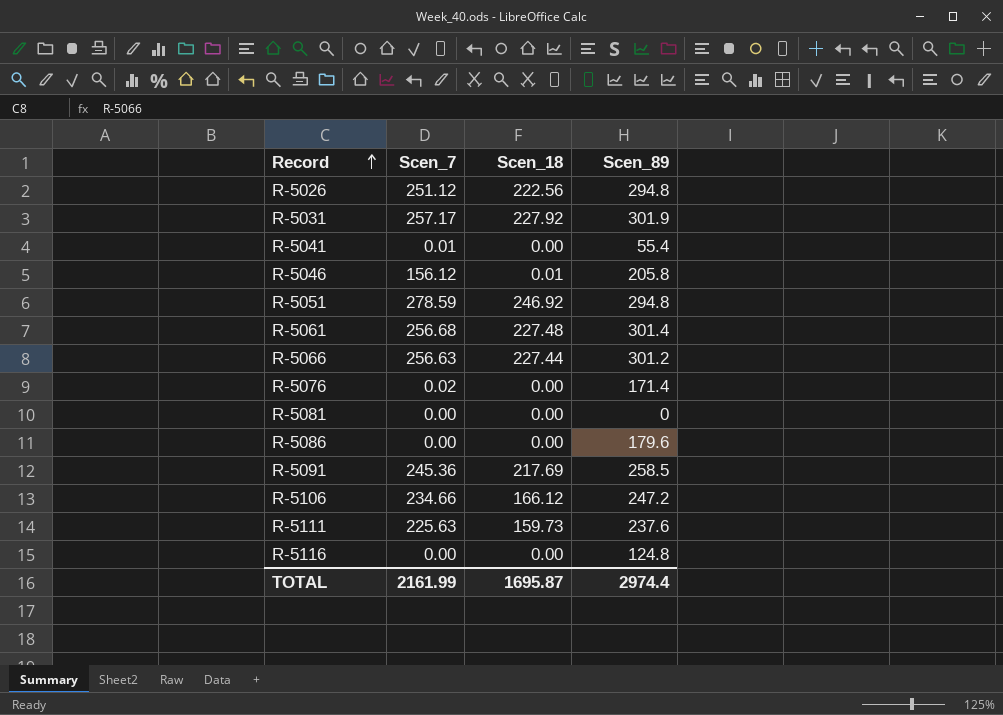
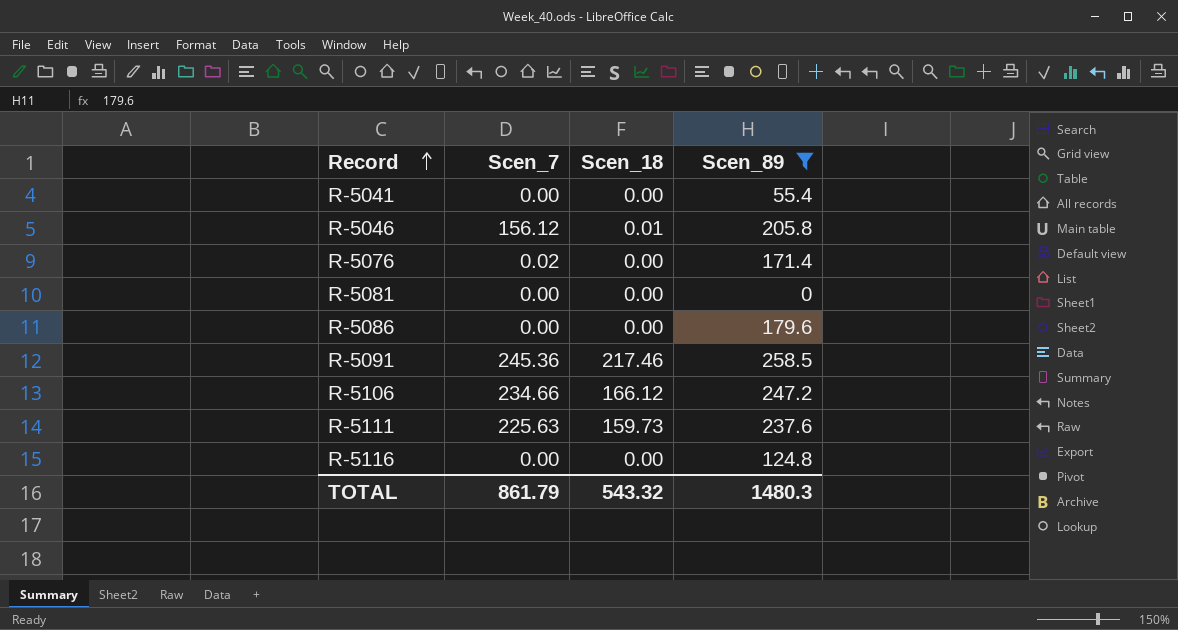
filter: none -> Scen_89 <= 258.5
R-5041 | Scen_7: 0.01 -> 0.00
R-5091 | Scen_18: 217.69 -> 217.46
TOTAL | Scen_7: 2161.99 -> 861.79
TOTAL | Scen_18: 1695.87 -> 543.32
TOTAL | Scen_89: 2974.4 -> 1480.3

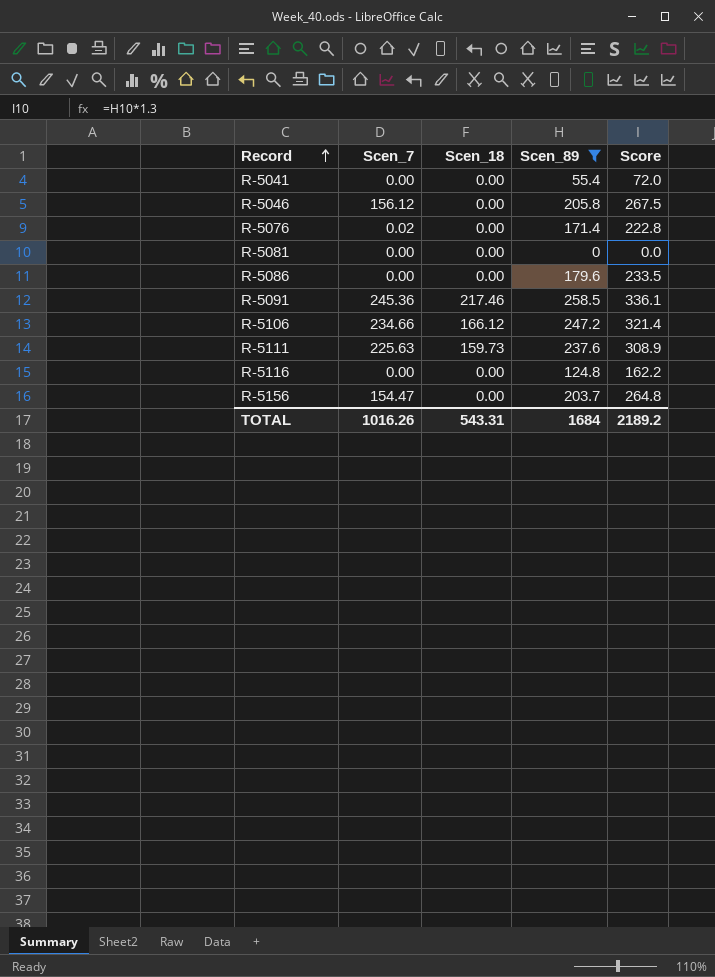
column Score | formula: none -> [Scen_89] * 1.3
R-5046 | Scen_18: 0.01 -> 0.00
row R-5156: none -> 154.47 | 0.00 | 203.7 | 264.8
TOTAL | Scen_7: 861.79 -> 1016.26
TOTAL | Scen_18: 543.32 -> 543.31
TOTAL | Scen_89: 1480.3 -> 1684

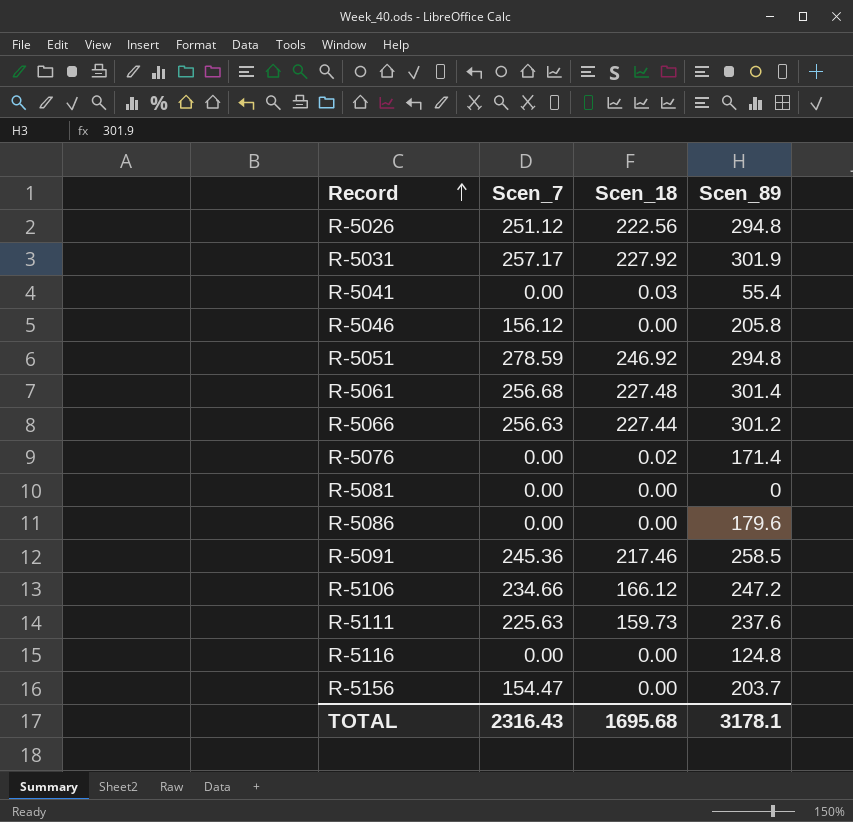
filter: Scen_89 <= 258.5 -> none
column Score | formula: [Scen_89] * 1.3 -> none
R-5041 | Scen_18: 0.00 -> 0.03
R-5076 | Scen_7: 0.02 -> 0.00
R-5076 | Scen_18: 0.00 -> 0.02
TOTAL | Scen_7: 1016.26 -> 2316.43
TOTAL | Scen_18: 543.31 -> 1695.68
TOTAL | Scen_89: 1684 -> 3178.1

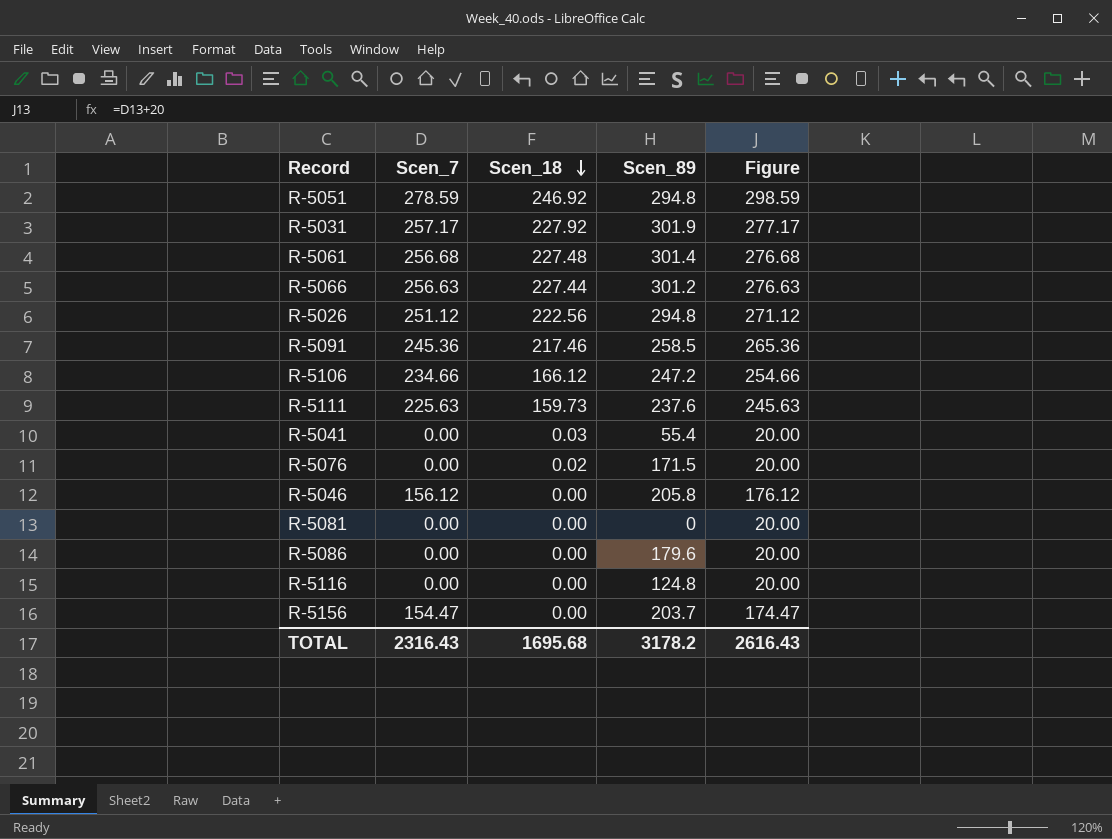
row order: Record ascending -> Scen_18 descending
column Figure | formula: none -> [Scen_7] + 20
R-5076 | Scen_89: 171.4 -> 171.5
TOTAL | Scen_89: 3178.1 -> 3178.2

